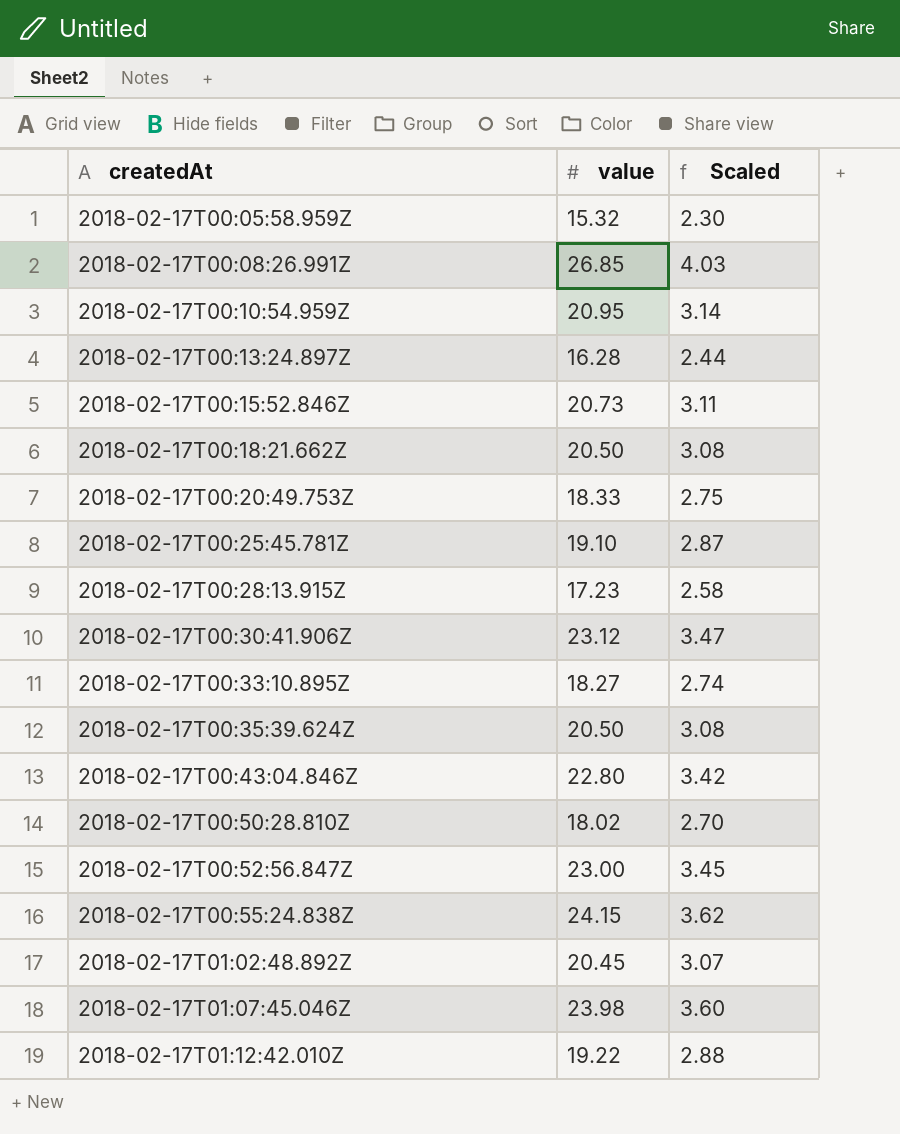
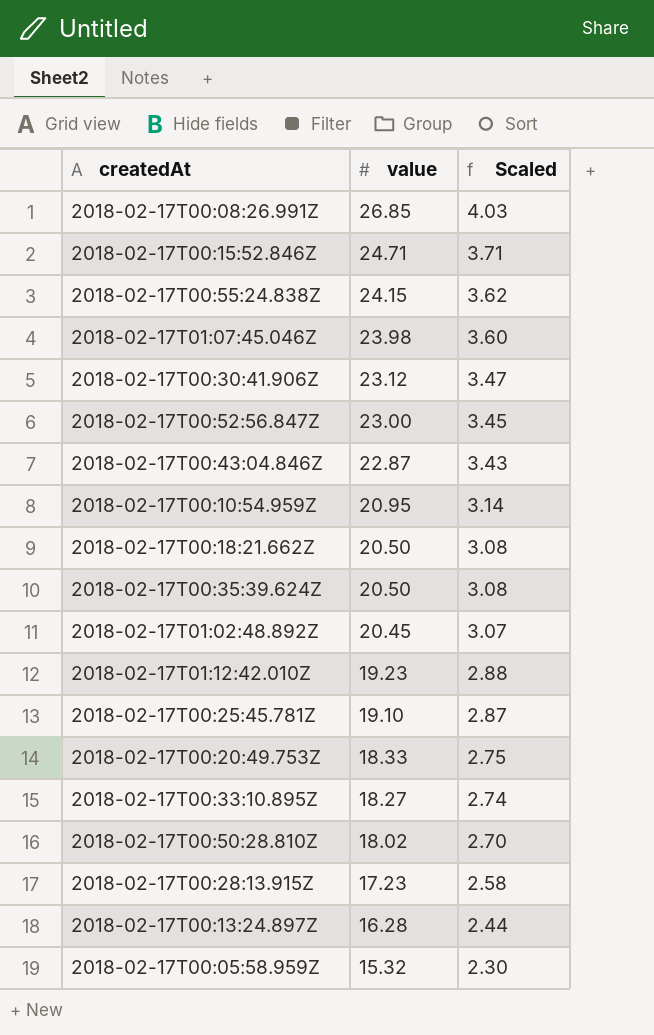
row order: createdAt ascending -> value descending
2018-02-17T00:15:52.846Z | value: 20.73 -> 24.71
2018-02-17T00:15:52.846Z | Scaled: 3.11 -> 3.71
2018-02-17T00:43:04.846Z | value: 22.80 -> 22.87
2018-02-17T00:43:04.846Z | Scaled: 3.42 -> 3.43
2018-02-17T01:12:42.010Z | value: 19.22 -> 19.23

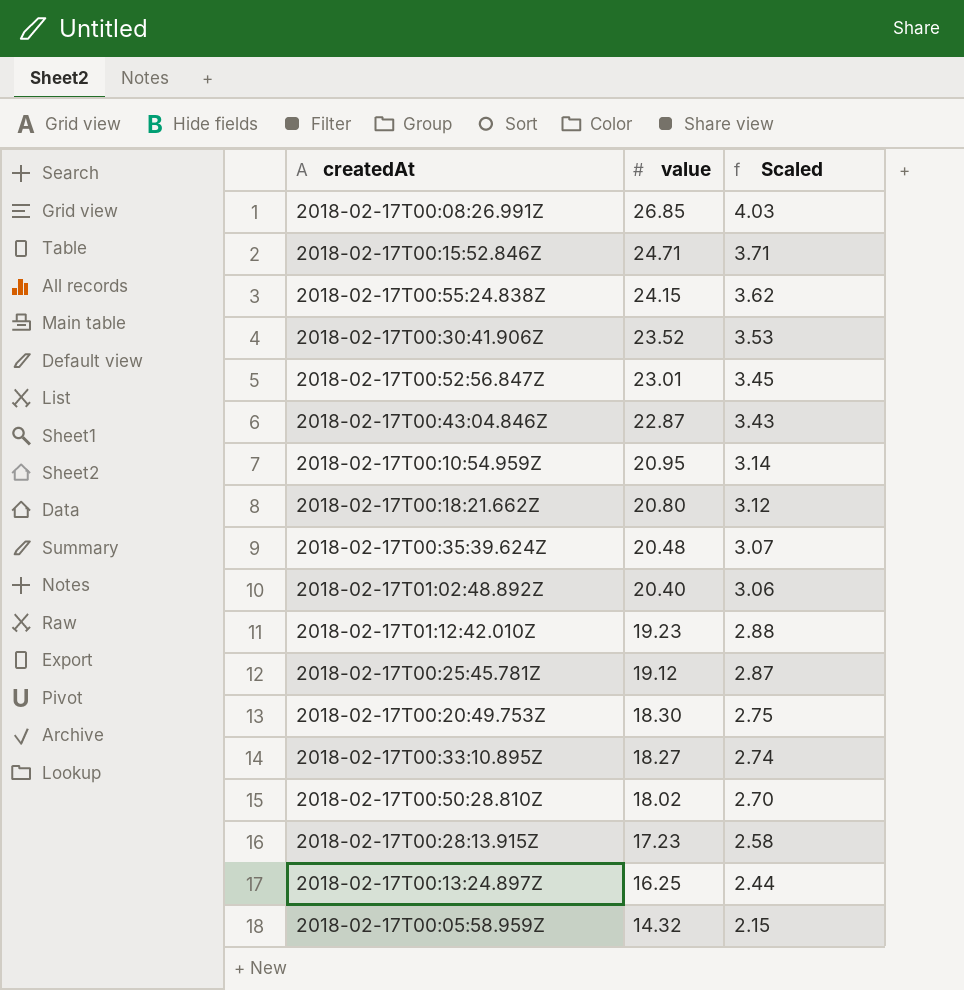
row 2018-02-17T01:07:45.046Z: 23.98 | 3.60 -> none
2018-02-17T00:30:41.906Z | value: 23.12 -> 23.52
2018-02-17T00:30:41.906Z | Scaled: 3.47 -> 3.53
2018-02-17T00:52:56.847Z | value: 23.00 -> 23.01
2018-02-17T00:18:21.662Z | value: 20.50 -> 20.80
2018-02-17T00:18:21.662Z | Scaled: 3.08 -> 3.12
2018-02-17T00:35:39.624Z | value: 20.50 -> 20.48
2018-02-17T00:35:39.624Z | Scaled: 3.08 -> 3.07
2018-02-17T01:02:48.892Z | value: 20.45 -> 20.40
2018-02-17T01:02:48.892Z | Scaled: 3.07 -> 3.06
2018-02-17T00:25:45.781Z | value: 19.10 -> 19.12
2018-02-17T00:20:49.753Z | value: 18.33 -> 18.30
2018-02-17T00:13:24.897Z | value: 16.28 -> 16.25
2018-02-17T00:05:58.959Z | value: 15.32 -> 14.32
2018-02-17T00:05:58.959Z | Scaled: 2.30 -> 2.15

